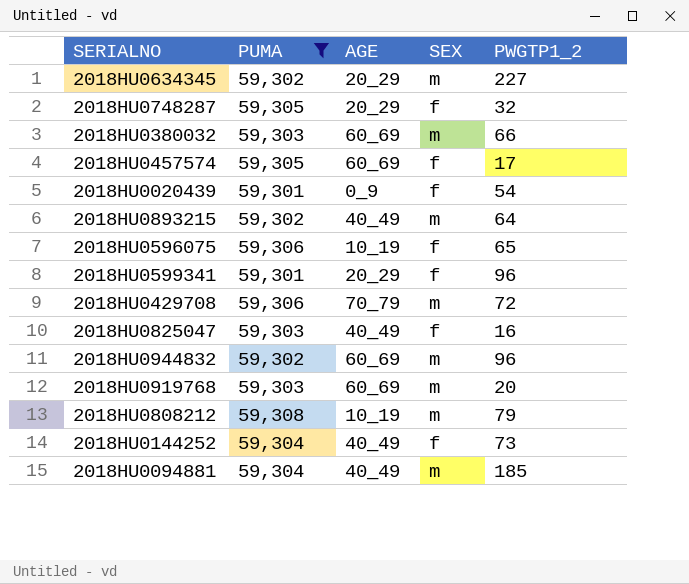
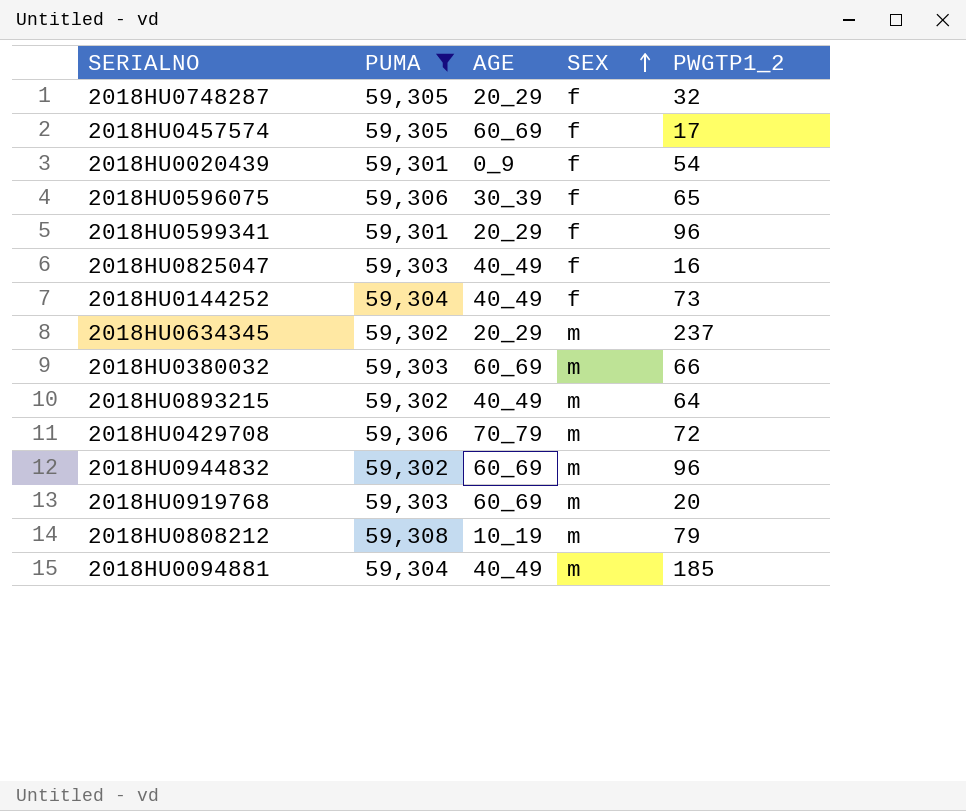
row order: none -> SEX ascending
2018HU0596075 | AGE: 10_19 -> 30_39
2018HU0634345 | PWGTP1_2: 227 -> 237

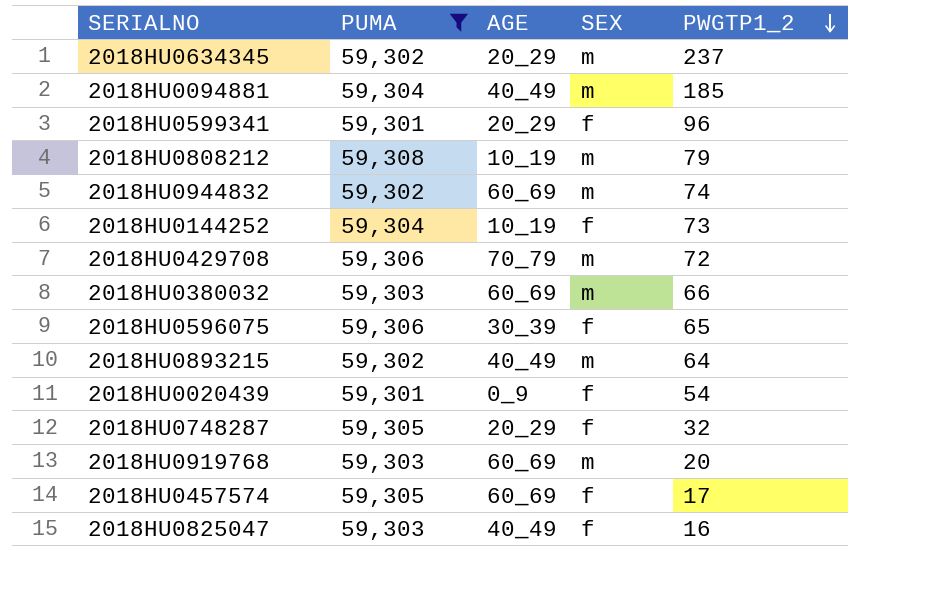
row order: SEX ascending -> PWGTP1_2 descending
2018HU0944832 | PWGTP1_2: 96 -> 74
2018HU0144252 | AGE: 40_49 -> 10_19

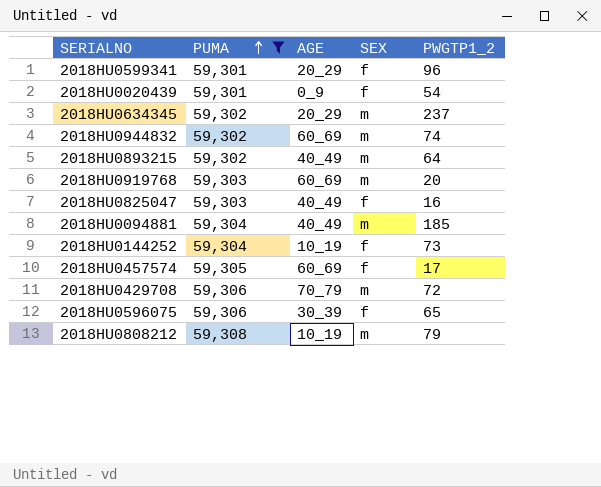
row order: PWGTP1_2 descending -> PUMA ascending
row 2018HU0380032: 59,303 | 60_69 | m | 66 -> none
row 2018HU0748287: 59,305 | 20_29 | f | 32 -> none

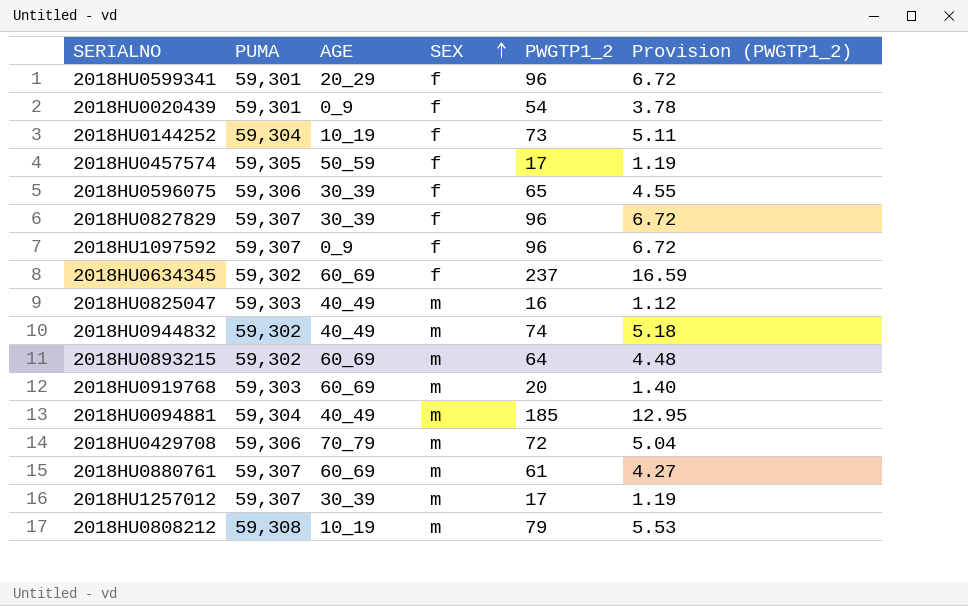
filter: PUMA != 59,307 -> none
row order: PUMA ascending -> SEX ascending
column Provision (PWGTP1_2) | formula: none -> [PWGTP1_2] * 0.07
2018HU0457574 | AGE: 60_69 -> 50_59
2018HU0634345 | AGE: 20_29 -> 60_69
2018HU0634345 | SEX: m -> f
2018HU0825047 | SEX: f -> m
2018HU0944832 | AGE: 60_69 -> 40_49
2018HU0893215 | AGE: 40_49 -> 60_69

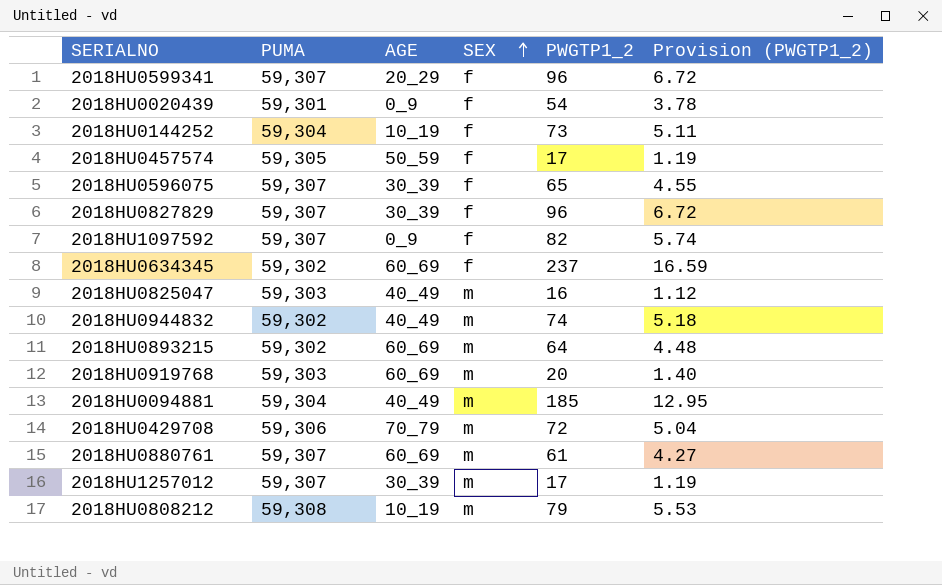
2018HU0599341 | PUMA: 59,301 -> 59,307
2018HU0596075 | PUMA: 59,306 -> 59,307
2018HU1097592 | PWGTP1_2: 96 -> 82
2018HU1097592 | Provision (PWGTP1_2): 6.72 -> 5.74

